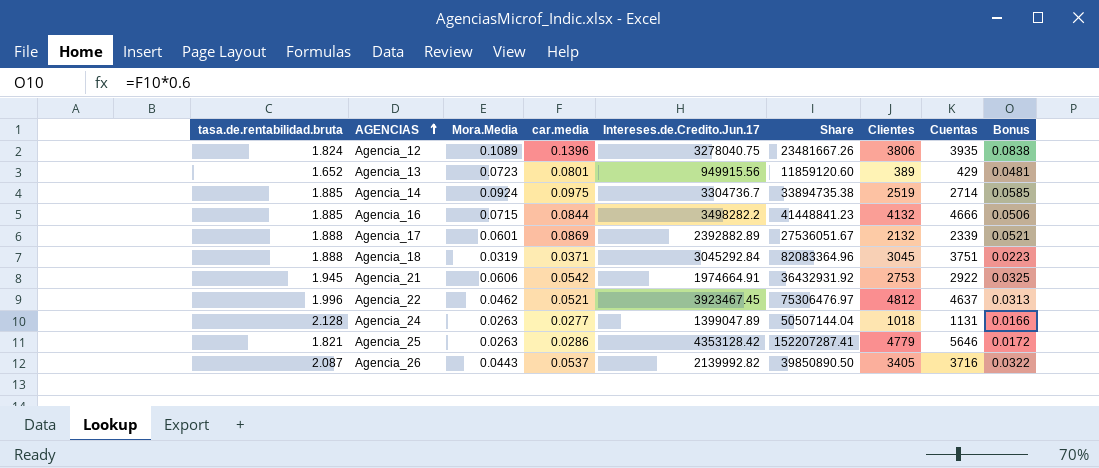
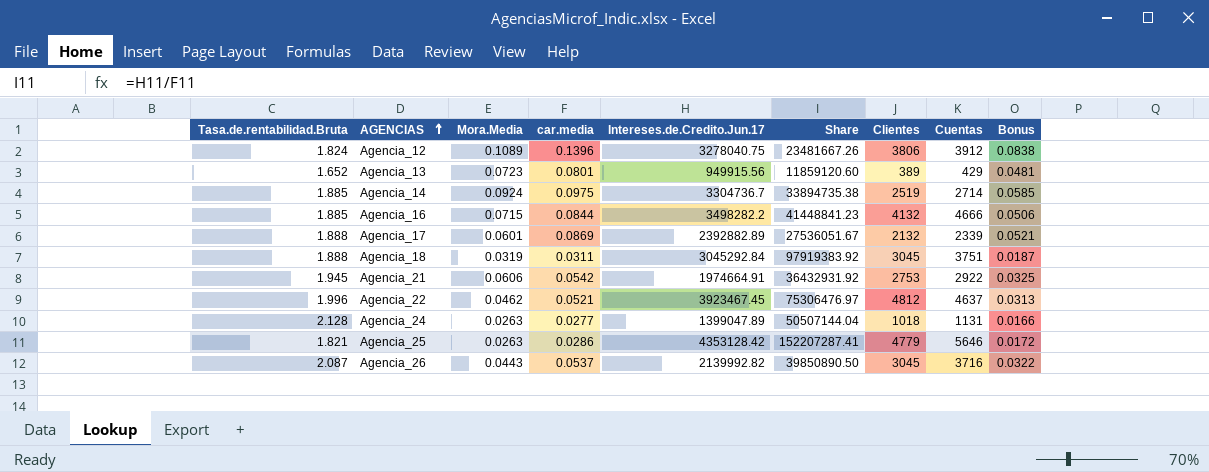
column name: tasa.de.rentabilidad.bruta -> Tasa.de.rentabilidad.Bruta
Agencia_12 | Cuentas: 3935 -> 3912
Agencia_18 | car.media: 0.0371 -> 0.0311
Agencia_18 | Share: 82083364.96 -> 97919383.92
Agencia_18 | Bonus: 0.0223 -> 0.0187
Agencia_26 | Clientes: 3405 -> 3045

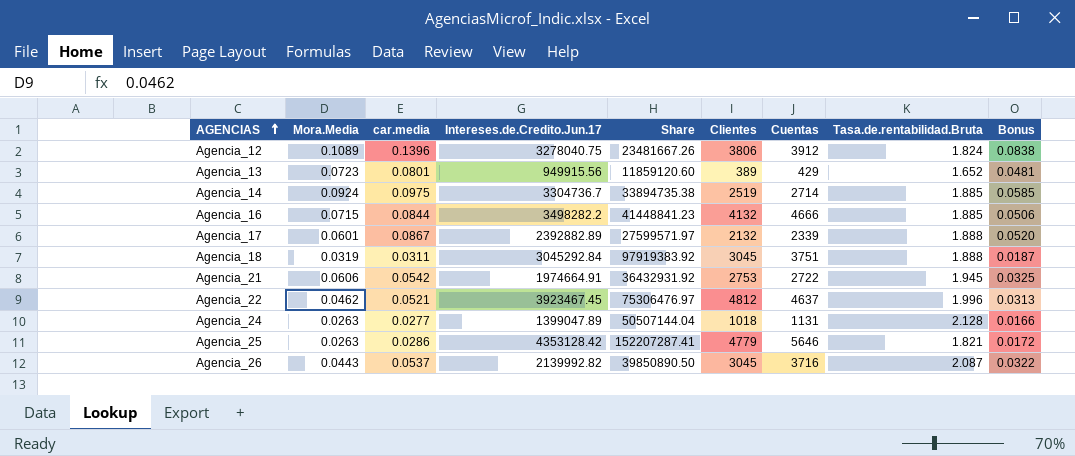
column Tasa.de.rentabilidad.Bruta | position: 1 -> 8
Agencia_17 | car.media: 0.0869 -> 0.0867
Agencia_17 | Share: 27536051.67 -> 27599571.97
Agencia_17 | Bonus: 0.0521 -> 0.0520
Agencia_21 | Cuentas: 2922 -> 2722

